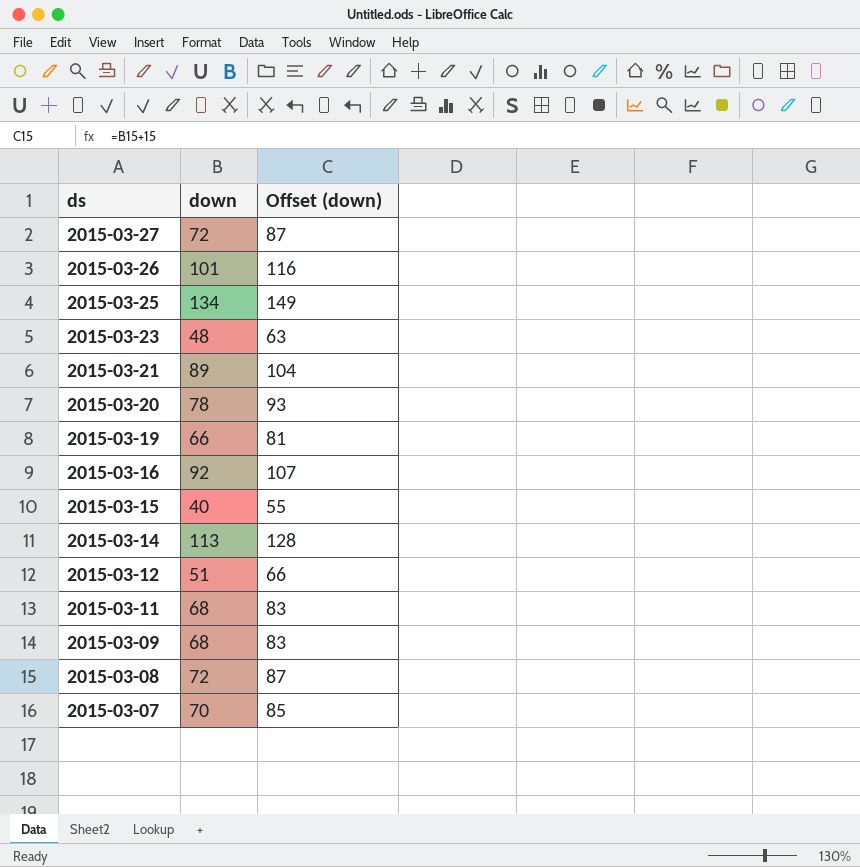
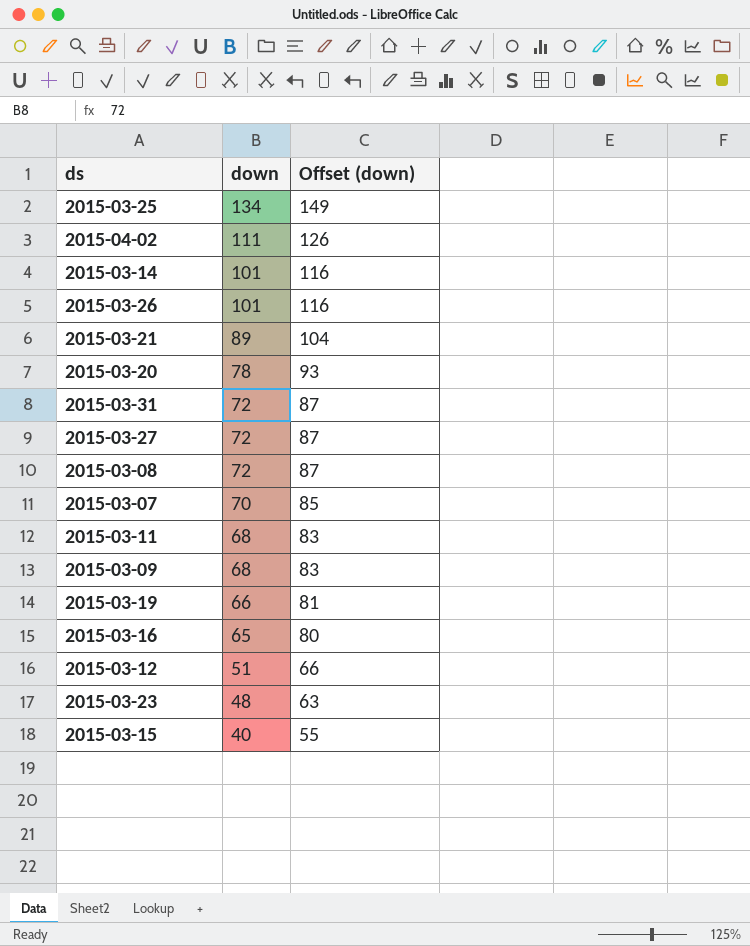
row order: ds descending -> down descending
row 2015-04-02: none -> 111 | 126
2015-03-14 | down: 113 -> 101
2015-03-14 | Offset (down): 128 -> 116
row 2015-03-31: none -> 72 | 87
2015-03-16 | down: 92 -> 65
2015-03-16 | Offset (down): 107 -> 80

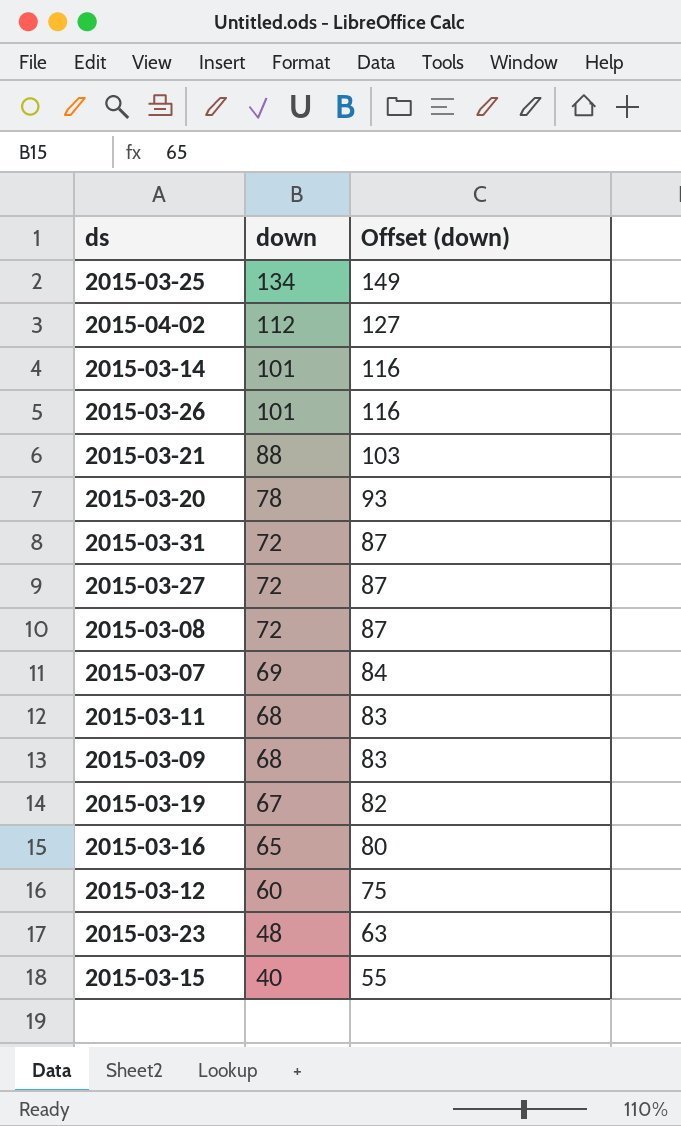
2015-04-02 | down: 111 -> 112
2015-04-02 | Offset (down): 126 -> 127
2015-03-21 | down: 89 -> 88
2015-03-21 | Offset (down): 104 -> 103
2015-03-07 | down: 70 -> 69
2015-03-07 | Offset (down): 85 -> 84
2015-03-19 | down: 66 -> 67
2015-03-19 | Offset (down): 81 -> 82
2015-03-12 | down: 51 -> 60
2015-03-12 | Offset (down): 66 -> 75

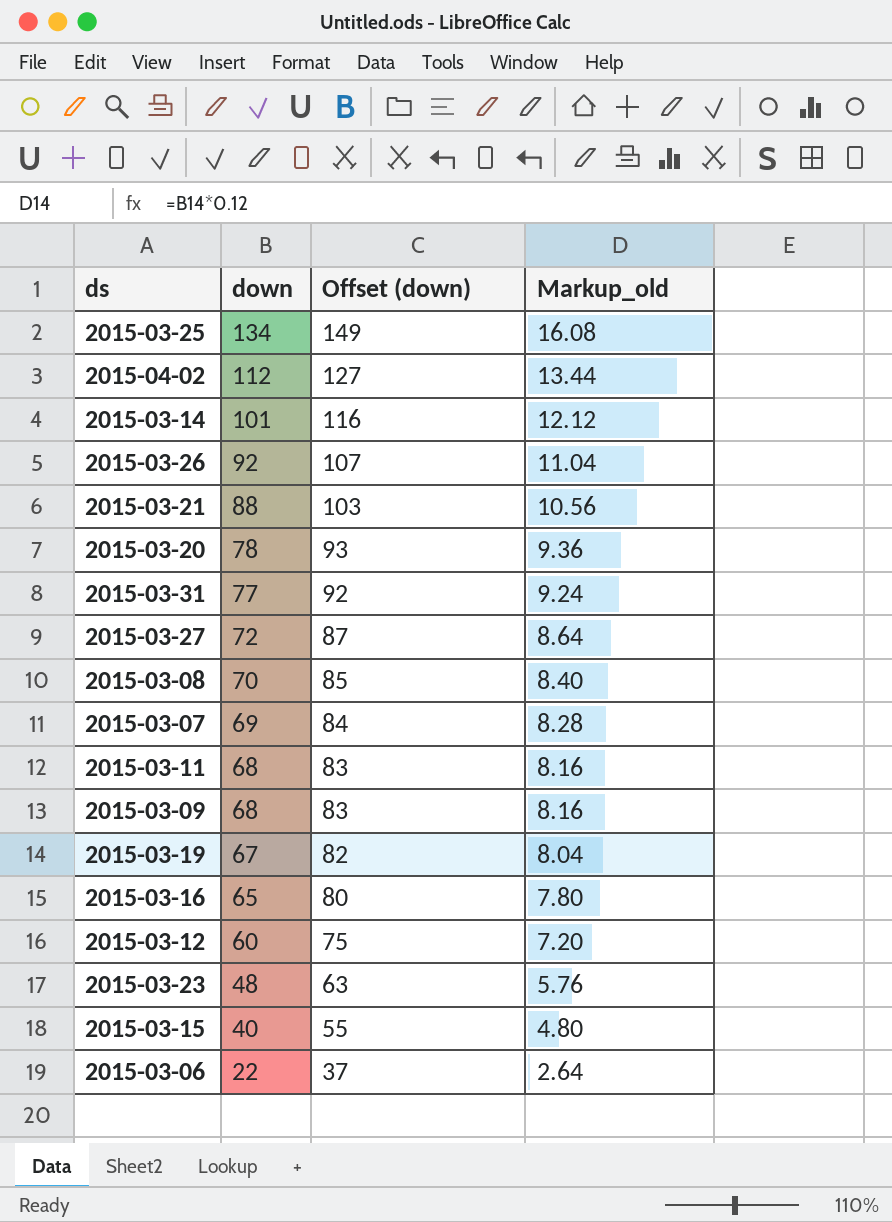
column Markup_old | formula: none -> [down] * 0.12
2015-03-26 | down: 101 -> 92
2015-03-26 | Offset (down): 116 -> 107
2015-03-31 | down: 72 -> 77
2015-03-31 | Offset (down): 87 -> 92
2015-03-08 | down: 72 -> 70
2015-03-08 | Offset (down): 87 -> 85
row 2015-03-06: none -> 22 | 37 | 2.64

